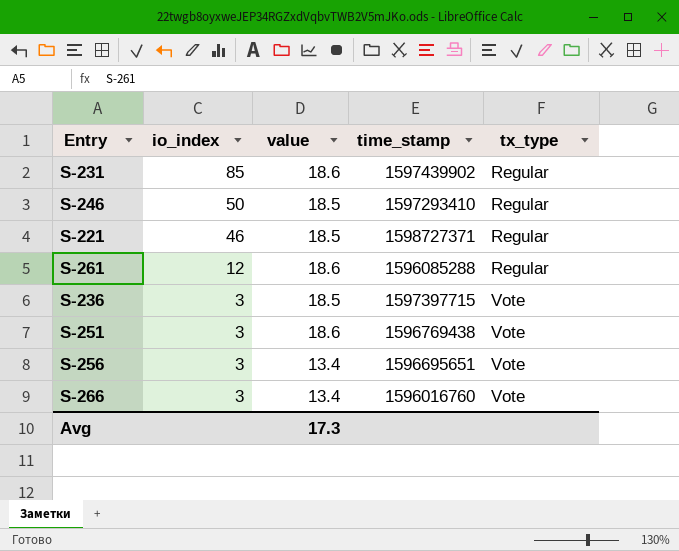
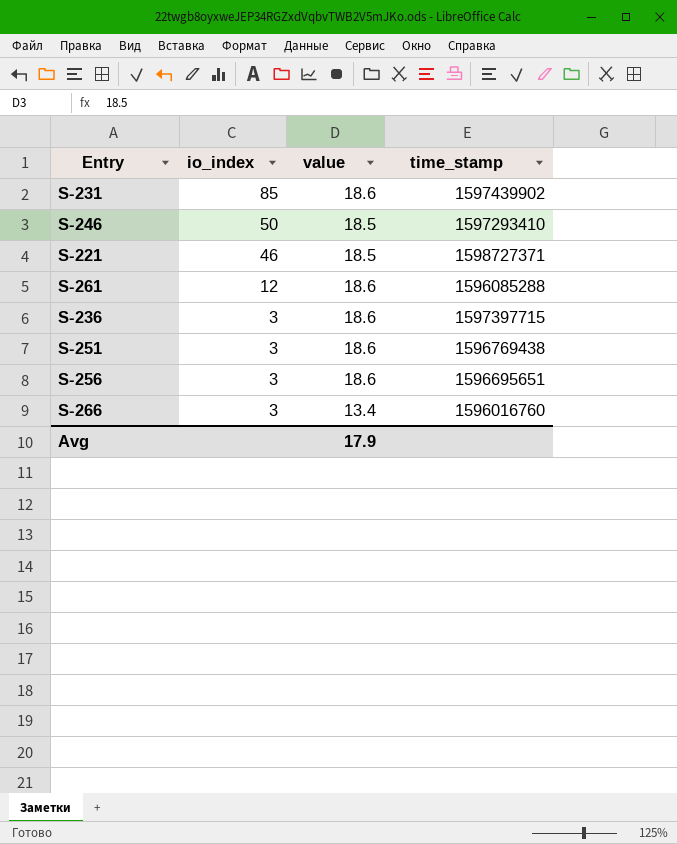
column tx_type | position: 5 -> none
S-236 | value: 18.5 -> 18.6
S-256 | value: 13.4 -> 18.6
Avg | value: 17.3 -> 17.9

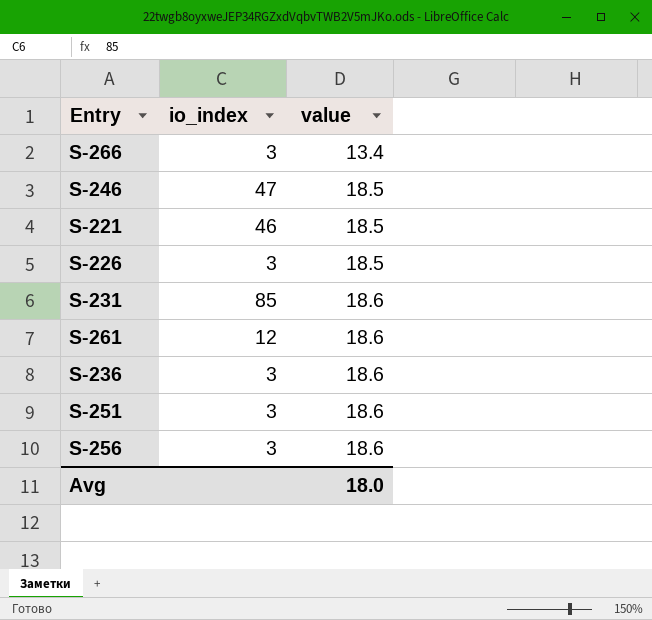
row order: io_index descending -> value ascending
column time_stamp | position: 4 -> none
S-246 | io_index: 50 -> 47
row S-226: none -> 3 | 18.5
Avg | value: 17.9 -> 18.0

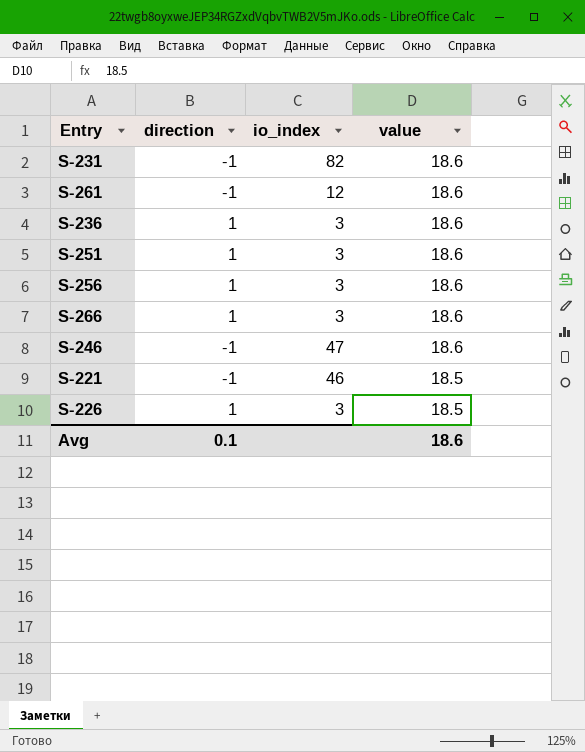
row order: value ascending -> value descending
column direction | position: none -> 2
S-231 | io_index: 85 -> 82
S-266 | value: 13.4 -> 18.6
S-246 | value: 18.5 -> 18.6
Avg | value: 18.0 -> 18.6

